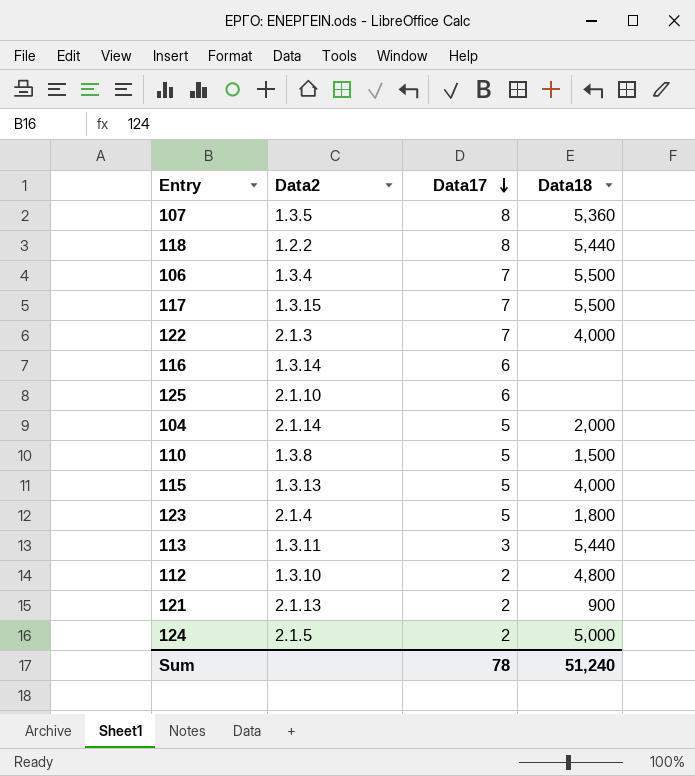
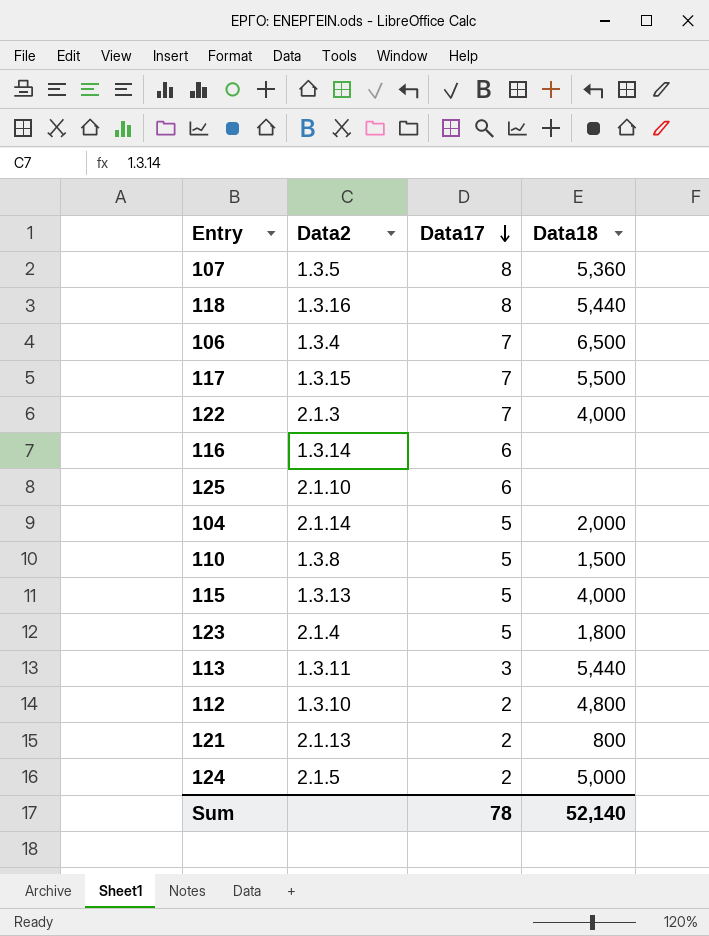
118 | Data2: 1.2.2 -> 1.3.16
106 | Data18: 5,500 -> 6,500
121 | Data18: 900 -> 800
Sum | Data18: 51,240 -> 52,140

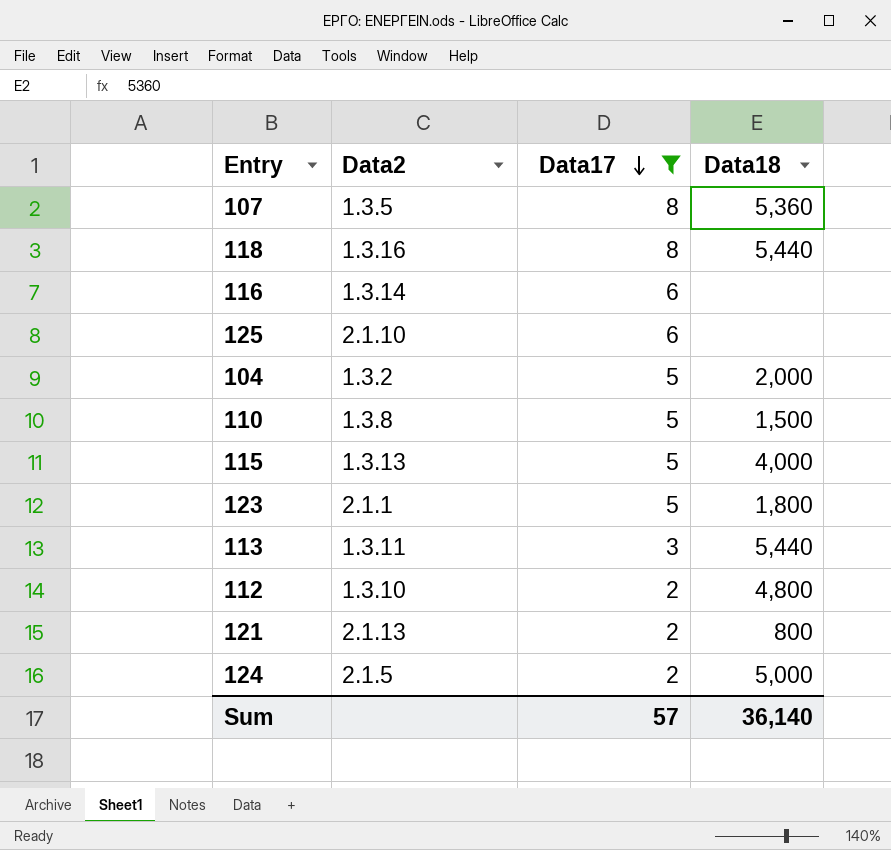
filter: none -> Data17 != 7
104 | Data2: 2.1.14 -> 1.3.2
123 | Data2: 2.1.4 -> 2.1.1
Sum | Data17: 78 -> 57
Sum | Data18: 52,140 -> 36,140

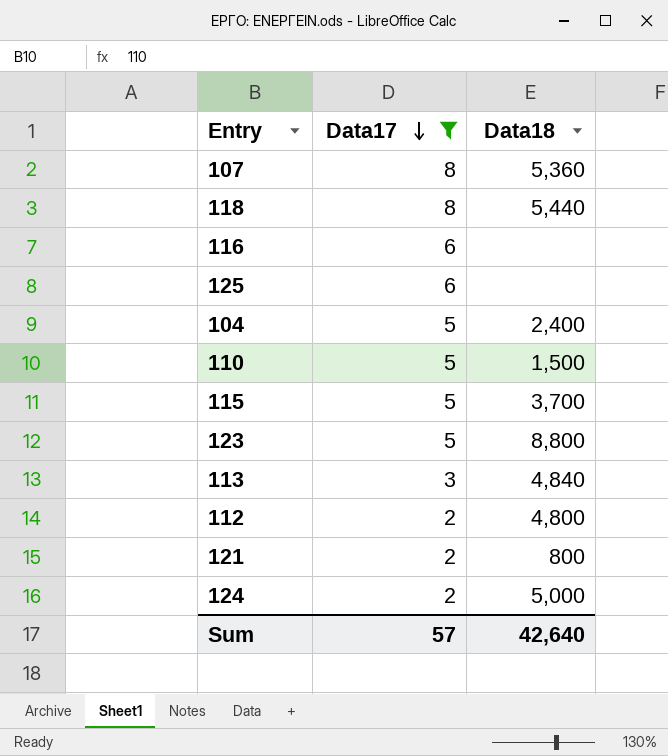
column Data2 | position: 2 -> none
104 | Data18: 2,000 -> 2,400
115 | Data18: 4,000 -> 3,700
123 | Data18: 1,800 -> 8,800
113 | Data18: 5,440 -> 4,840
Sum | Data18: 36,140 -> 42,640

